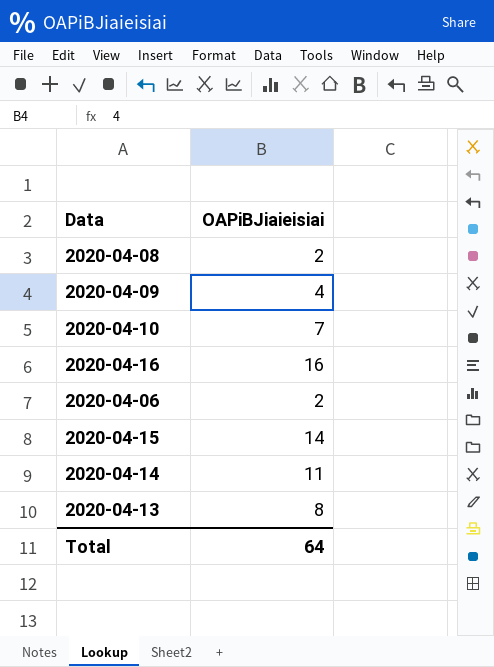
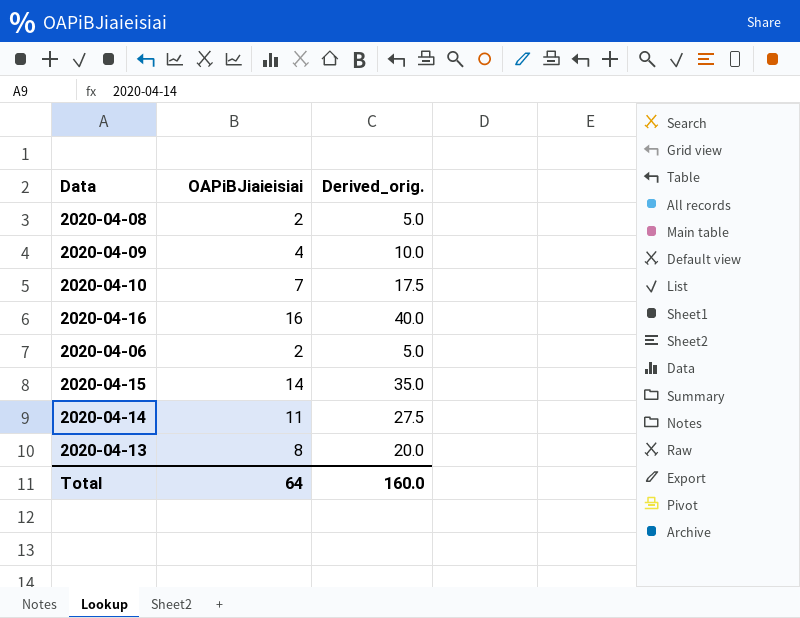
column Derived_orig. | formula: none -> [OAPiBJiaieisiai] * 2.5

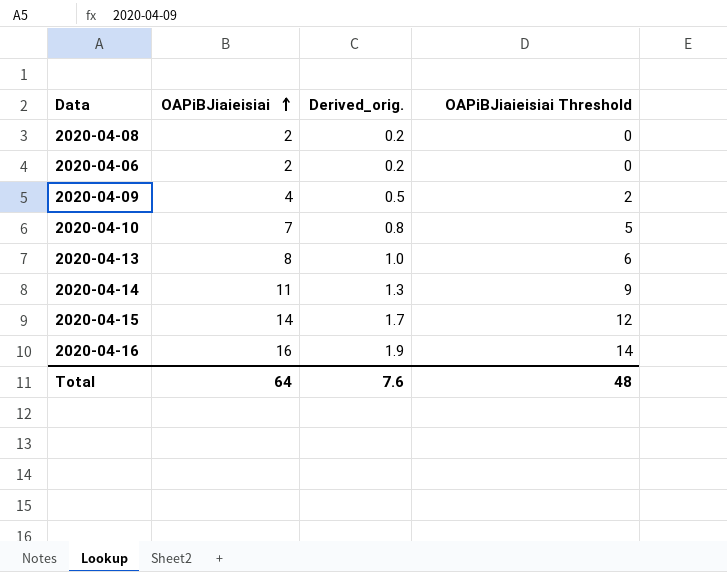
row order: none -> OAPiBJiaieisiai ascending
column Derived_orig. | formula: [OAPiBJiaieisiai] * 2.5 -> [OAPiBJiaieisiai] * 0.12
column OAPiBJiaieisiai Threshold | formula: none -> [OAPiBJiaieisiai] - 2
Total | Derived_orig.: 160.0 -> 7.6

